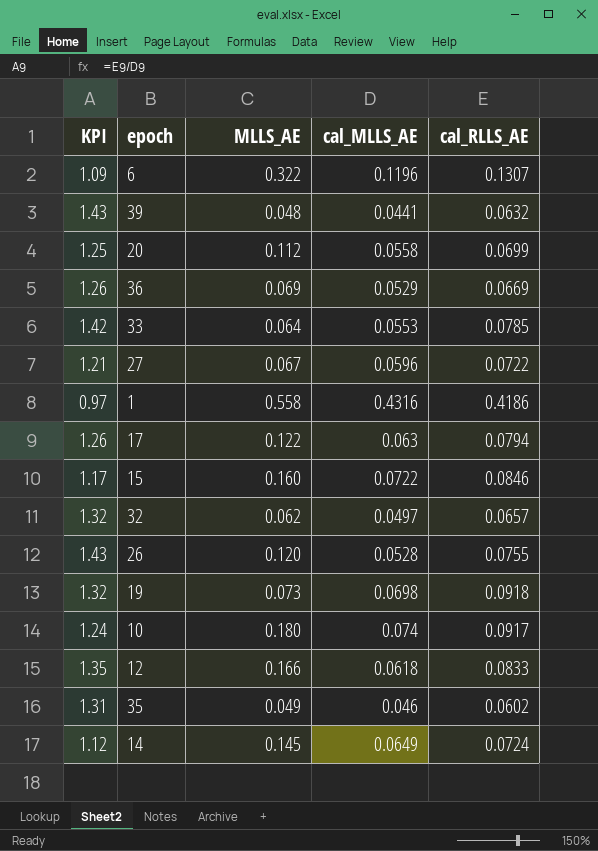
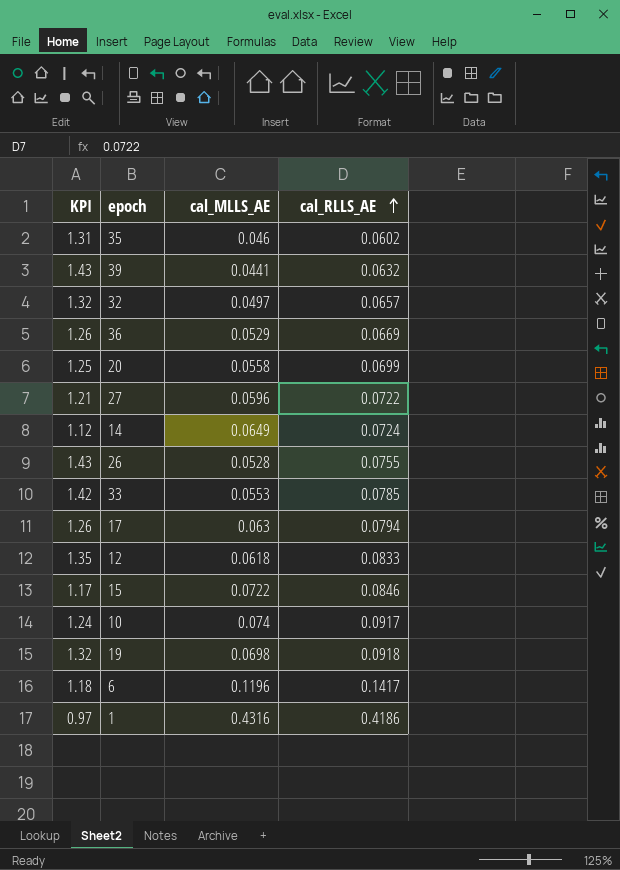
row order: none -> cal_RLLS_AE ascending
column MLLS_AE | position: 3 -> none
6 | KPI: 1.09 -> 1.18
6 | cal_RLLS_AE: 0.1307 -> 0.1417

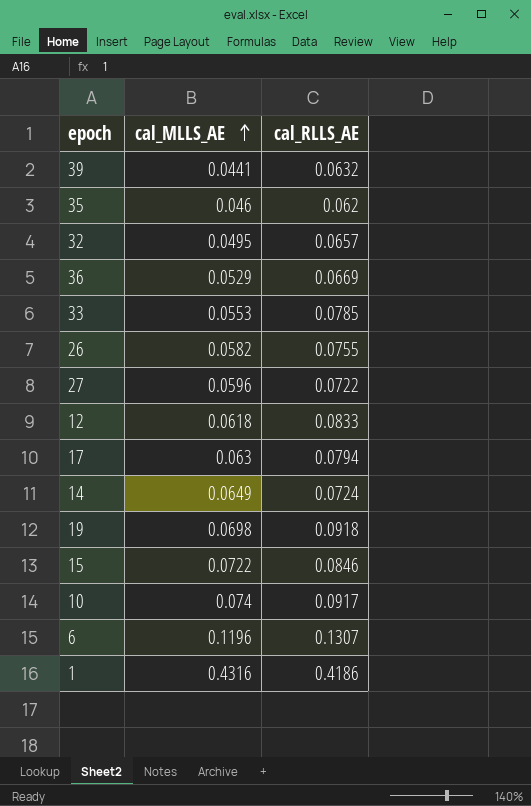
row order: cal_RLLS_AE ascending -> cal_MLLS_AE ascending
column KPI | formula: [cal_RLLS_AE] / [cal_MLLS_AE] -> none
row 20: 1.25 | 0.0558 | 0.0699 -> none
35 | cal_RLLS_AE: 0.0602 -> 0.062
32 | cal_MLLS_AE: 0.0497 -> 0.0495
26 | cal_MLLS_AE: 0.0528 -> 0.0582
6 | cal_RLLS_AE: 0.1417 -> 0.1307

